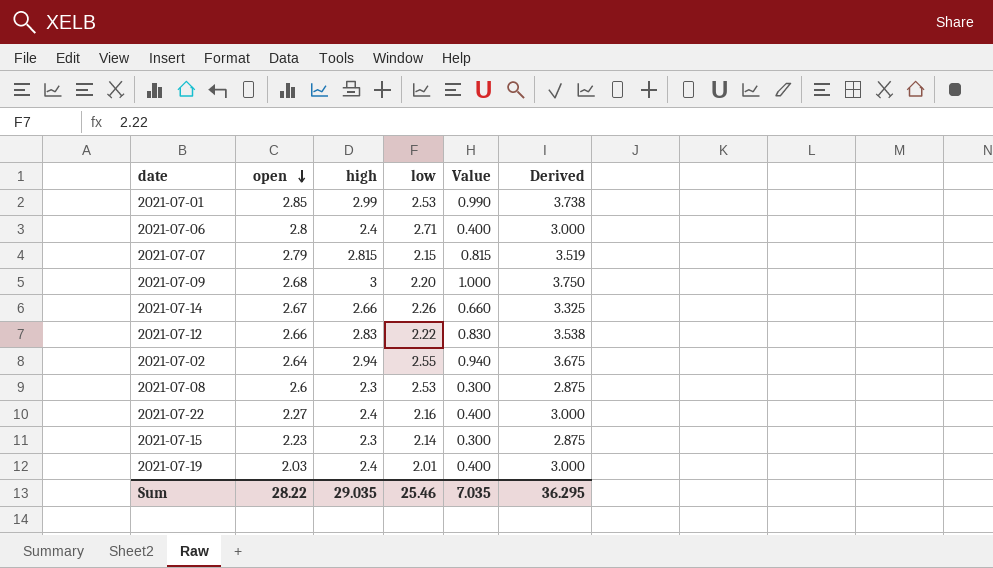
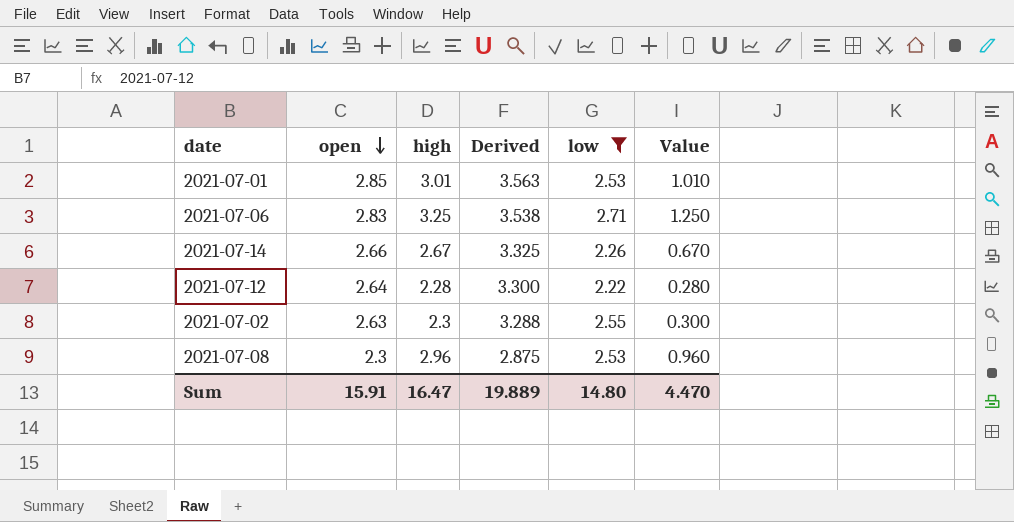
filter: none -> low >= 2.22
column Derived | formula: [high] * 1.25 -> [open] * 1.25
column Derived | position: 6 -> 4
2021-07-01 | high: 2.99 -> 3.01
2021-07-01 | Value: 0.990 -> 1.010
2021-07-06 | open: 2.8 -> 2.83
2021-07-06 | high: 2.4 -> 3.25
2021-07-06 | Value: 0.400 -> 1.250
2021-07-14 | open: 2.67 -> 2.66
2021-07-14 | high: 2.66 -> 2.67
2021-07-14 | Value: 0.660 -> 0.670
2021-07-12 | open: 2.66 -> 2.64
2021-07-12 | high: 2.83 -> 2.28
2021-07-12 | Value: 0.830 -> 0.280
2021-07-02 | open: 2.64 -> 2.63
2021-07-02 | high: 2.94 -> 2.3
2021-07-02 | Value: 0.940 -> 0.300
2021-07-08 | open: 2.6 -> 2.3
2021-07-08 | high: 2.3 -> 2.96
2021-07-08 | Value: 0.300 -> 0.960
Sum | open: 28.22 -> 15.91
Sum | high: 29.035 -> 16.47
Sum | Derived: 36.295 -> 19.889
Sum | low: 25.46 -> 14.80
Sum | Value: 7.035 -> 4.470

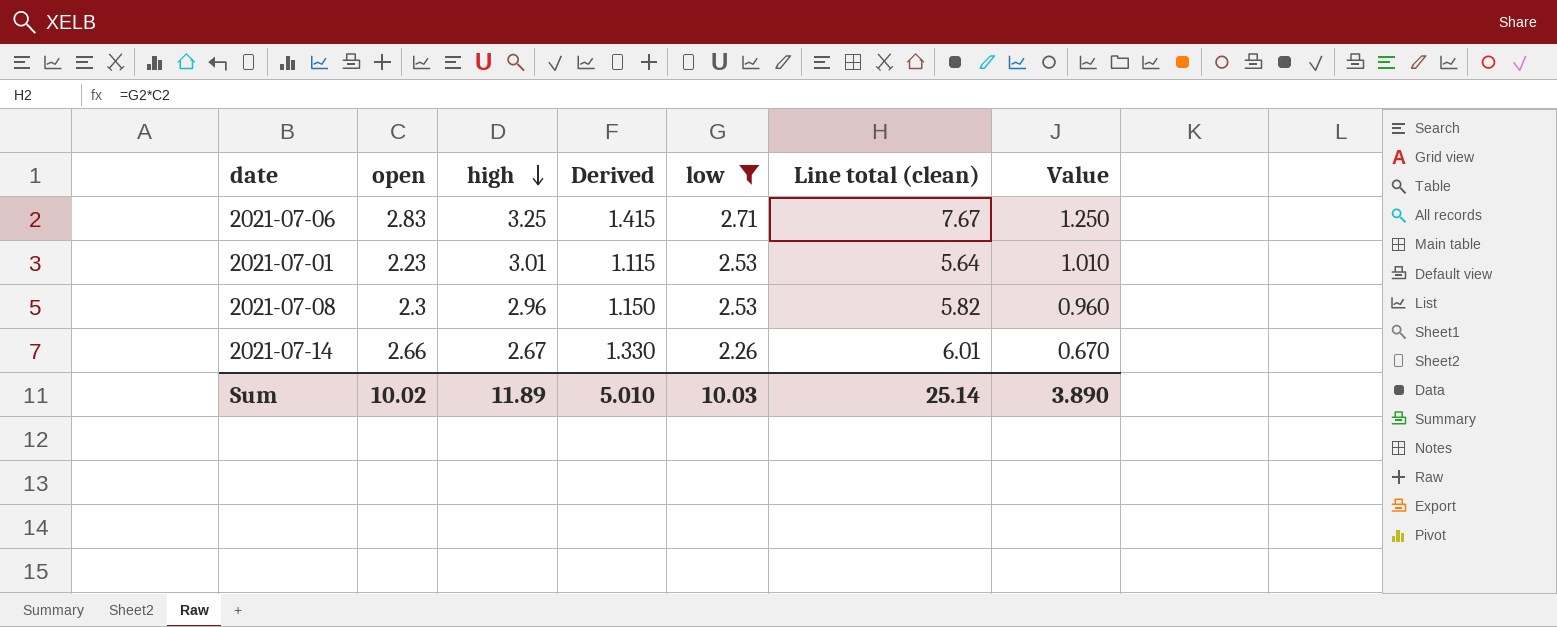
row order: open descending -> high descending
column Derived | formula: [open] * 1.25 -> [open] * 0.5
column Line total (clean) | formula: none -> [open] * [low]
row 2021-07-12: 2.64 | 2.28 | 3.300 | 2.22 | 0.280 -> none
row 2021-07-02: 2.63 | 2.3 | 3.288 | 2.55 | 0.300 -> none
2021-07-01 | open: 2.85 -> 2.23
Sum | open: 15.91 -> 10.02
Sum | high: 16.47 -> 11.89
Sum | Derived: 19.889 -> 5.010
Sum | low: 14.80 -> 10.03
Sum | Value: 4.470 -> 3.890

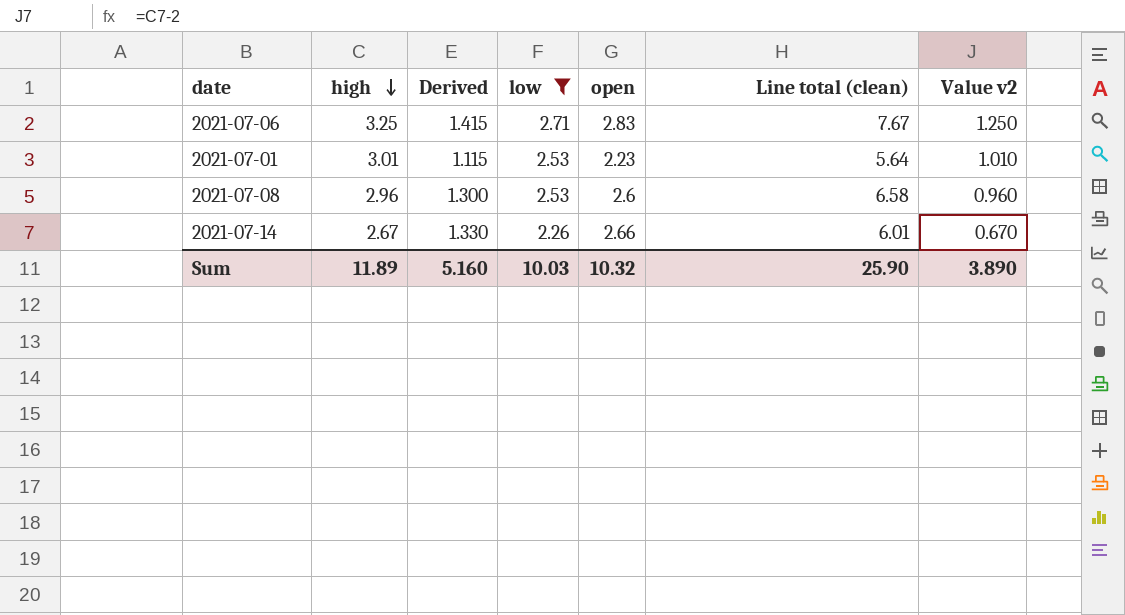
column open | position: 2 -> 5
column name: Value -> Value v2
2021-07-08 | Derived: 1.150 -> 1.300
2021-07-08 | open: 2.3 -> 2.6
2021-07-08 | Line total (clean): 5.82 -> 6.58
Sum | Derived: 5.010 -> 5.160
Sum | open: 10.02 -> 10.32
Sum | Line total (clean): 25.14 -> 25.90

